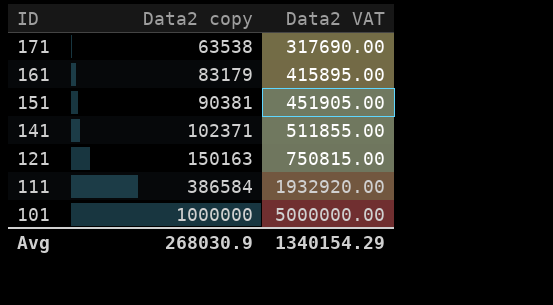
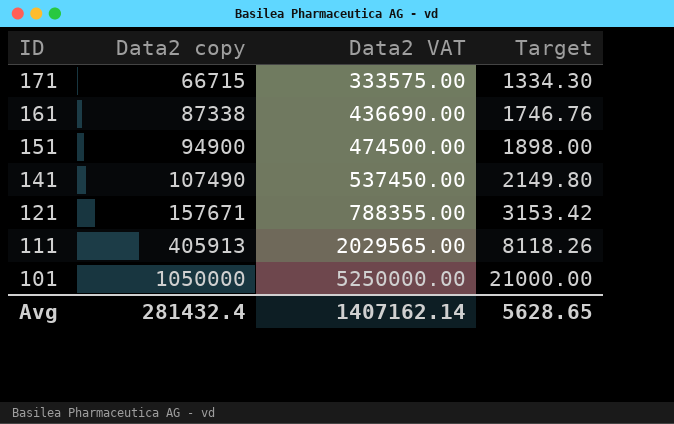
column Target | formula: none -> [Data2 copy] * 0.02
171 | Data2 copy: 63538 -> 66715
171 | Data2 VAT: 317690.00 -> 333575.00
161 | Data2 copy: 83179 -> 87338
161 | Data2 VAT: 415895.00 -> 436690.00
151 | Data2 copy: 90381 -> 94900
151 | Data2 VAT: 451905.00 -> 474500.00
141 | Data2 copy: 102371 -> 107490
141 | Data2 VAT: 511855.00 -> 537450.00
121 | Data2 copy: 150163 -> 157671
121 | Data2 VAT: 750815.00 -> 788355.00
111 | Data2 copy: 386584 -> 405913
111 | Data2 VAT: 1932920.00 -> 2029565.00
101 | Data2 copy: 1000000 -> 1050000
101 | Data2 VAT: 5000000.00 -> 5250000.00
Avg | Data2 copy: 268030.9 -> 281432.4
Avg | Data2 VAT: 1340154.29 -> 1407162.14

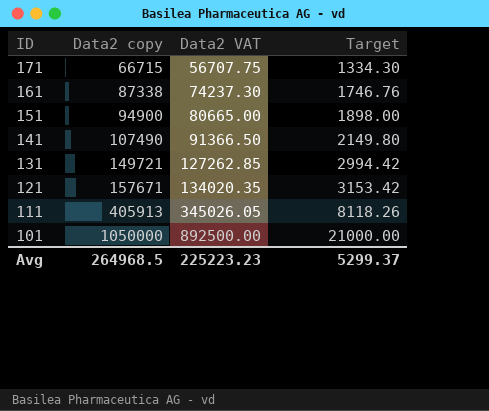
column Data2 VAT | formula: [Data2 copy] * 5 -> [Data2 copy] * 0.85
row 131: none -> 149721 | 127262.85 | 2994.42
Avg | Data2 copy: 281432.4 -> 264968.5
Avg | Data2 VAT: 1407162.14 -> 225223.23
Avg | Target: 5628.65 -> 5299.37

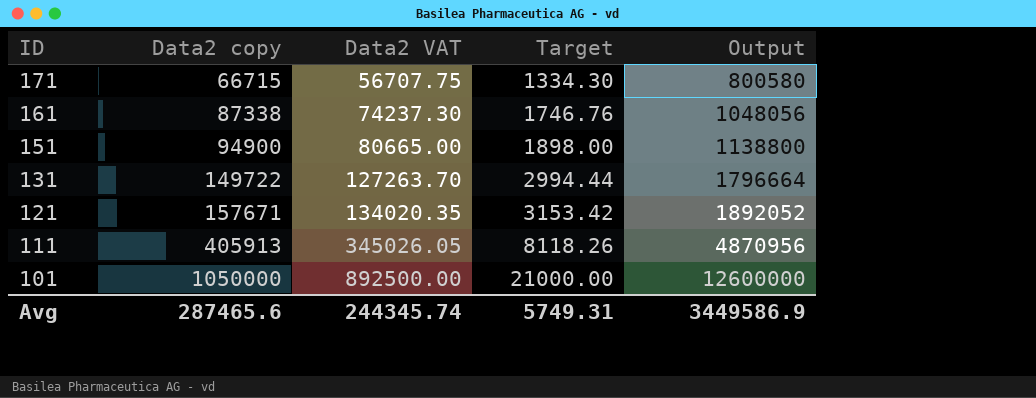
column Output | formula: none -> [Data2 copy] * 12
row 141: 107490 | 91366.50 | 2149.80 -> none
131 | Data2 copy: 149721 -> 149722
131 | Data2 VAT: 127262.85 -> 127263.70
131 | Target: 2994.42 -> 2994.44
Avg | Data2 copy: 264968.5 -> 287465.6
Avg | Data2 VAT: 225223.23 -> 244345.74
Avg | Target: 5299.37 -> 5749.31

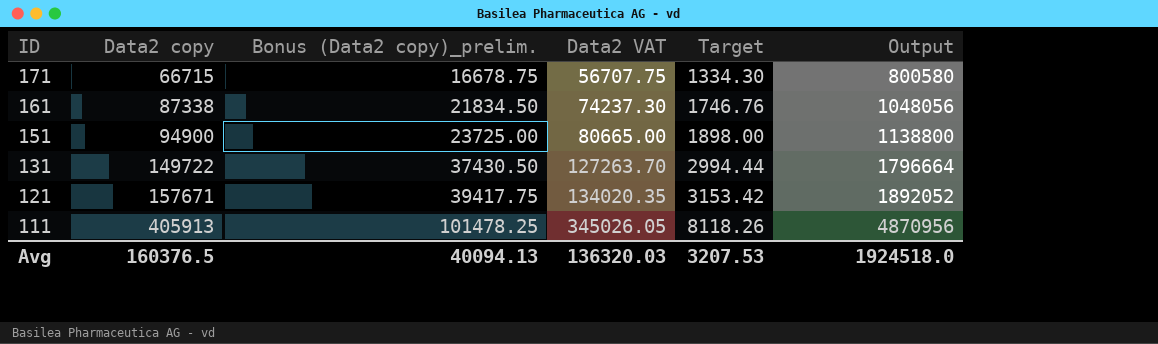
column Bonus (Data2 copy)_prelim. | formula: none -> [Data2 copy] * 0.25
row 101: 1050000 | 892500.00 | 21000.00 | 12600000 -> none
Avg | Data2 copy: 287465.6 -> 160376.5
Avg | Data2 VAT: 244345.74 -> 136320.03
Avg | Target: 5749.31 -> 3207.53
Avg | Output: 3449586.9 -> 1924518.0

